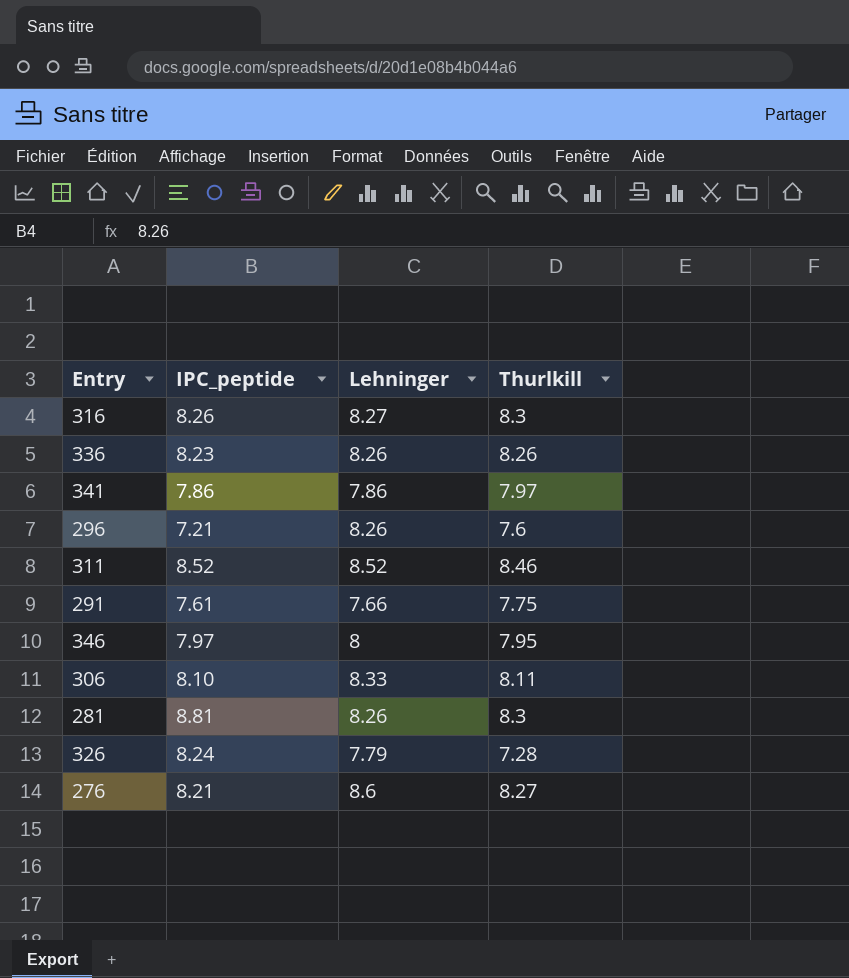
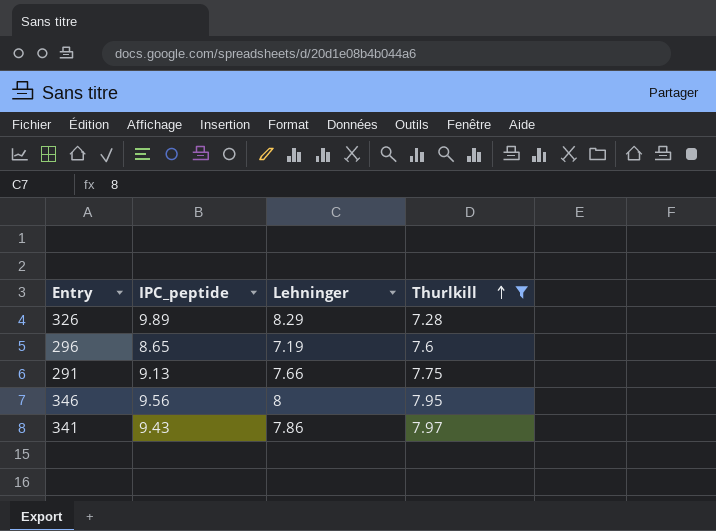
filter: none -> Thurlkill <= 7.97
row order: none -> Thurlkill ascending
326 | IPC_peptide: 8.24 -> 9.89
326 | Lehninger: 7.79 -> 8.29
296 | IPC_peptide: 7.21 -> 8.65
296 | Lehninger: 8.26 -> 7.19
291 | IPC_peptide: 7.61 -> 9.13
346 | IPC_peptide: 7.97 -> 9.56
341 | IPC_peptide: 7.86 -> 9.43

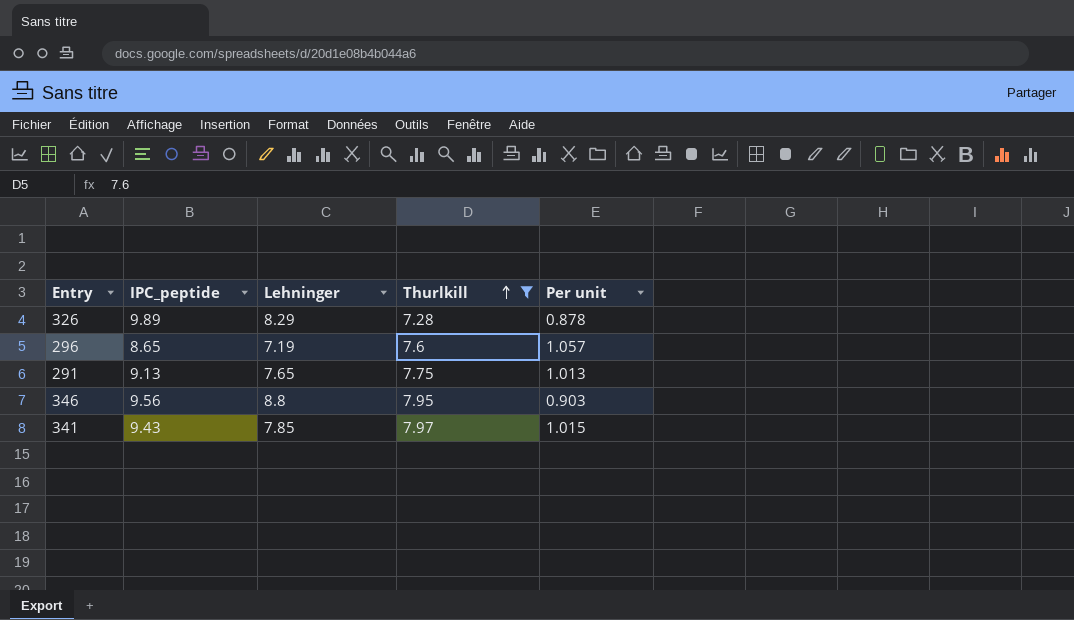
column Per unit | formula: none -> [Thurlkill] / [Lehninger]
291 | Lehninger: 7.66 -> 7.65
346 | Lehninger: 8 -> 8.8
341 | Lehninger: 7.86 -> 7.85

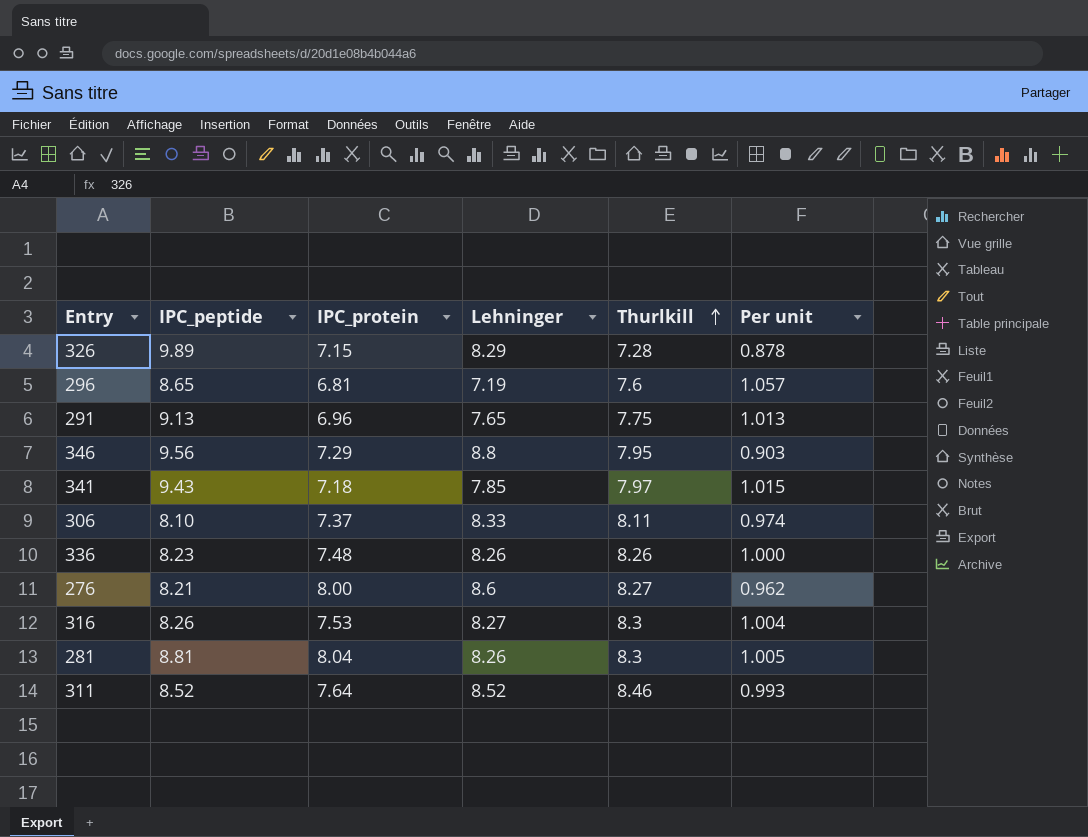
filter: Thurlkill <= 7.97 -> none
column IPC_protein | position: none -> 3

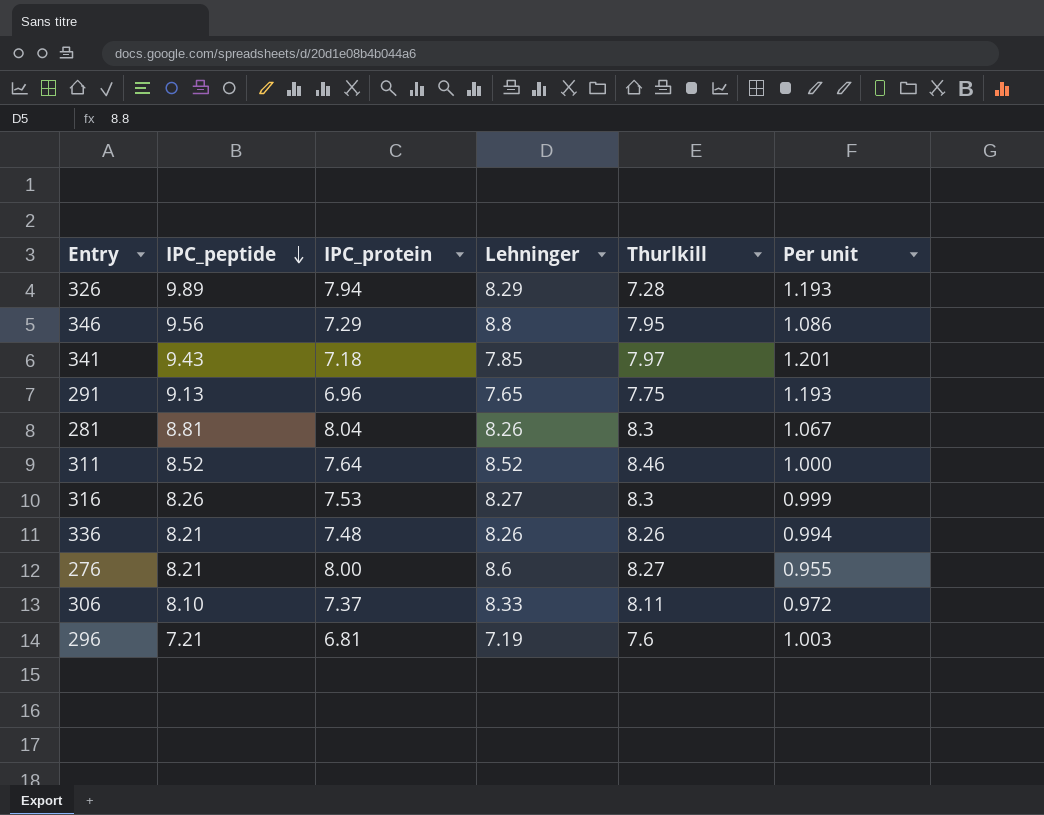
row order: Thurlkill ascending -> IPC_peptide descending
column Per unit | formula: [Thurlkill] / [Lehninger] -> [IPC_peptide] / [Lehninger]
326 | IPC_protein: 7.15 -> 7.94
336 | IPC_peptide: 8.23 -> 8.21
296 | IPC_peptide: 8.65 -> 7.21

